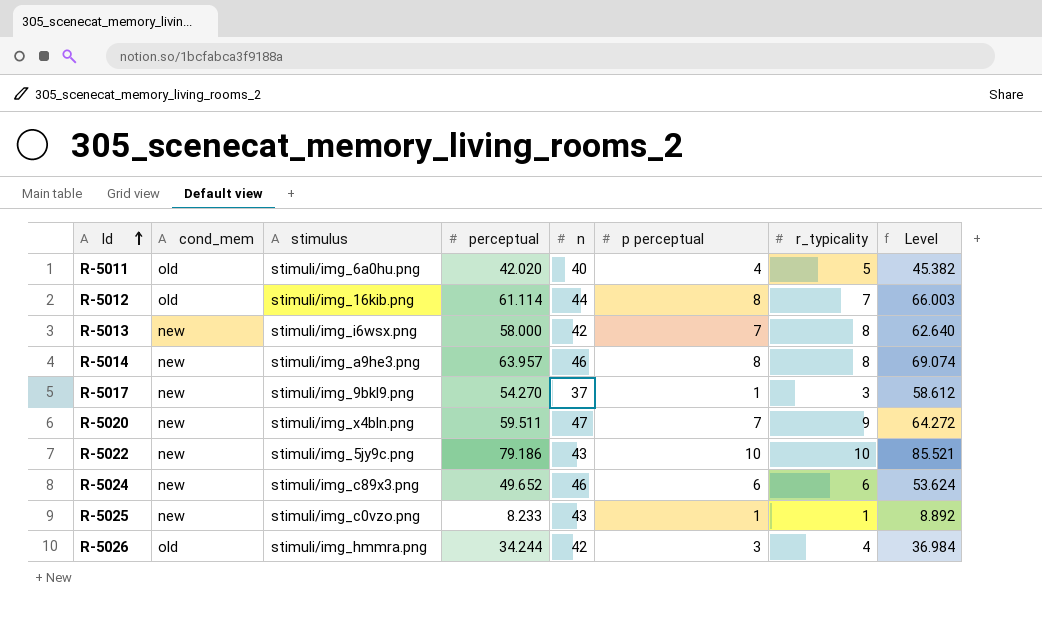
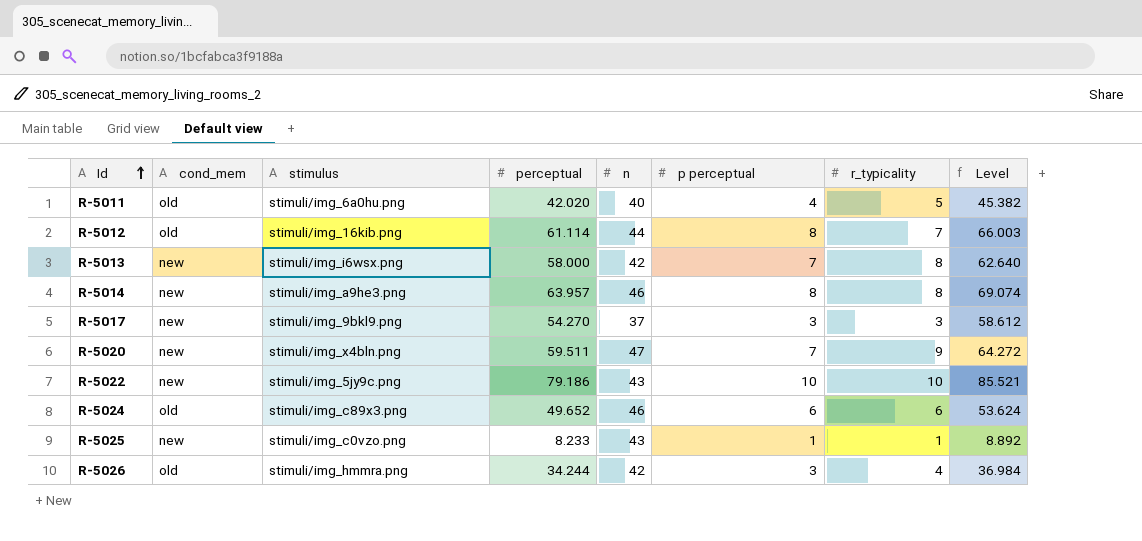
R-5017 | p perceptual: 1 -> 3
R-5024 | cond_mem: new -> old

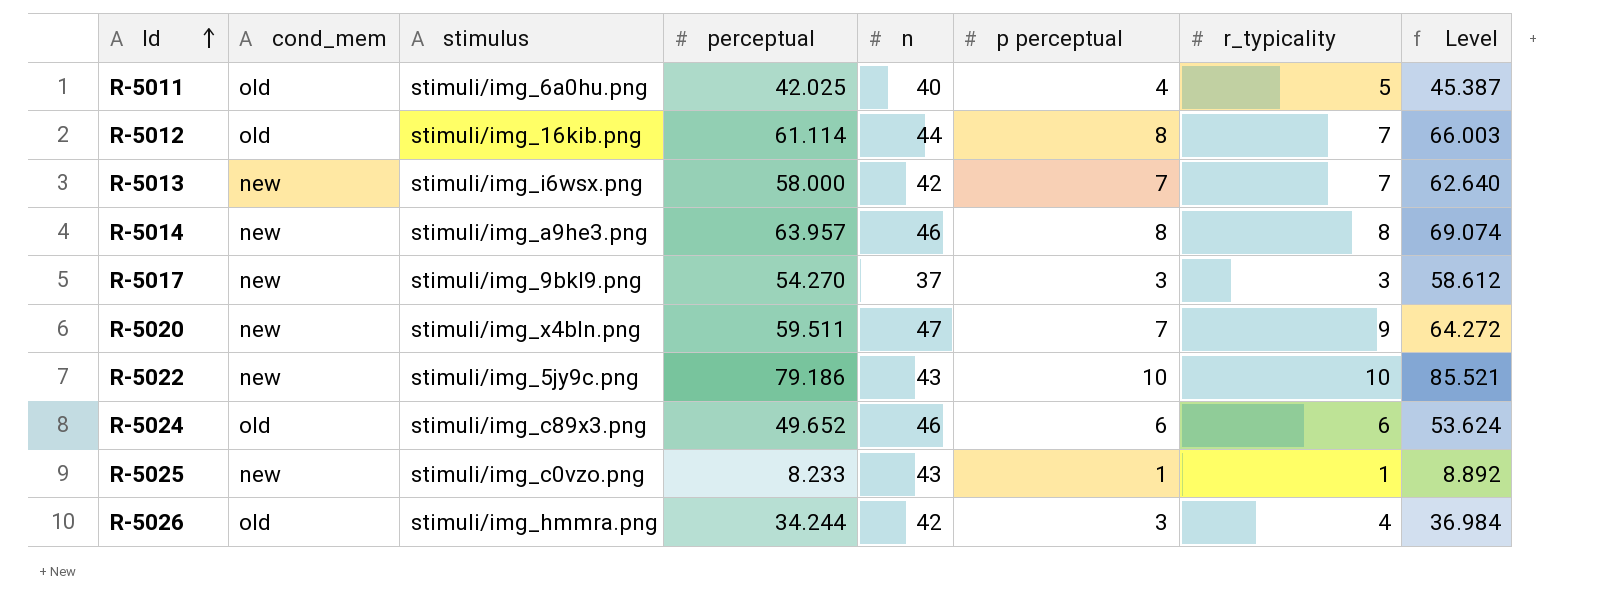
R-5011 | perceptual: 42.020 -> 42.025
R-5011 | Level: 45.382 -> 45.387
R-5013 | r_typicality: 8 -> 7

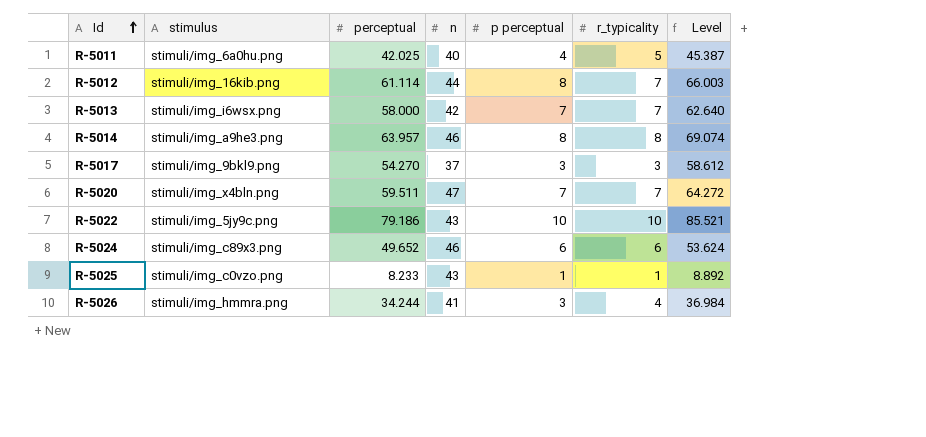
column cond_mem | position: 2 -> none
R-5020 | r_typicality: 9 -> 7
R-5026 | n: 42 -> 41

